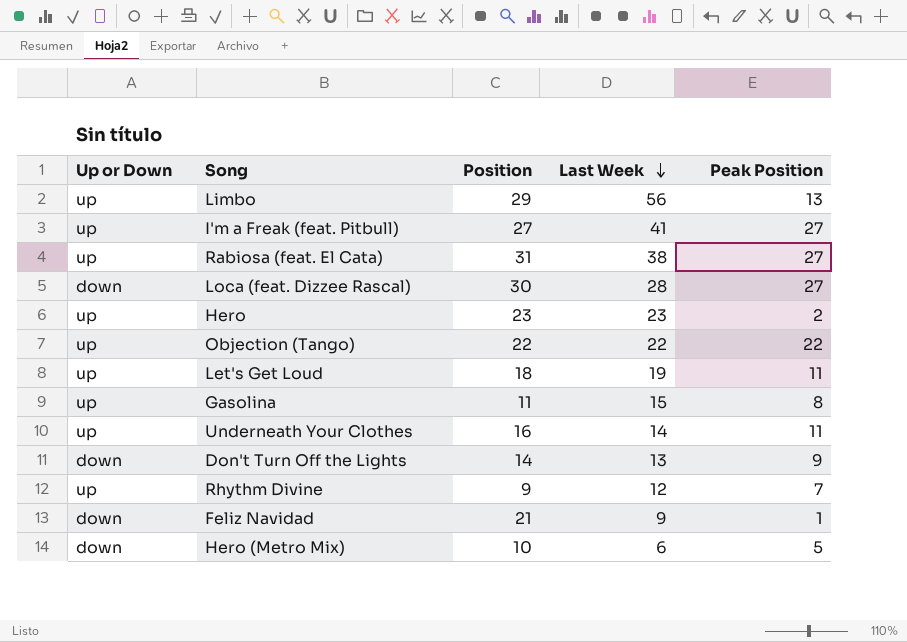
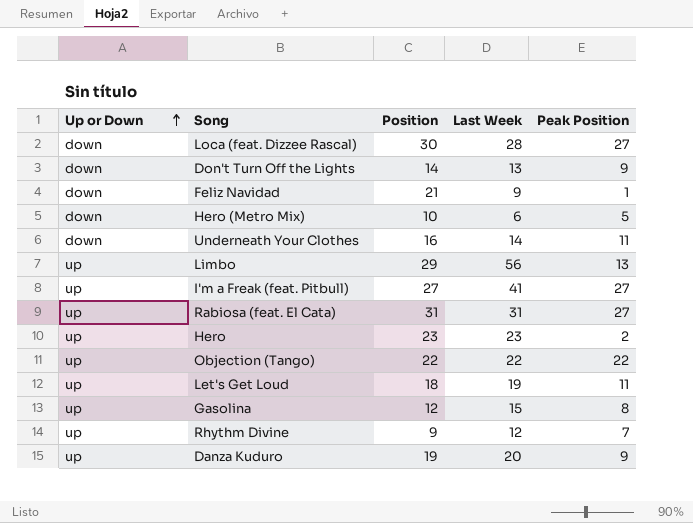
row order: Last Week descending -> Up or Down ascending
Underneath Your Clothes | Up or Down: up -> down
Rabiosa (feat. El Cata) | Last Week: 38 -> 31
Gasolina | Position: 11 -> 12
row Danza Kuduro: none -> up | 19 | 20 | 9

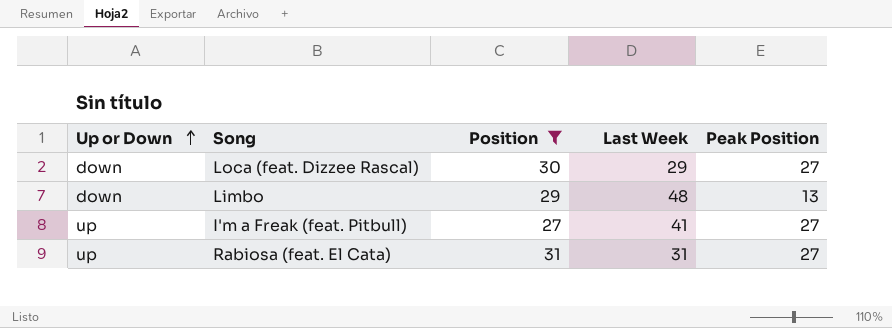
filter: none -> Position >= 27
Loca (feat. Dizzee Rascal) | Last Week: 28 -> 29
Limbo | Up or Down: up -> down
Limbo | Last Week: 56 -> 48

